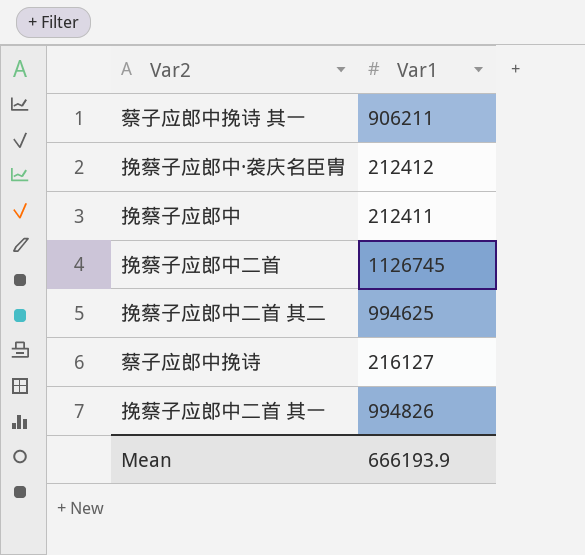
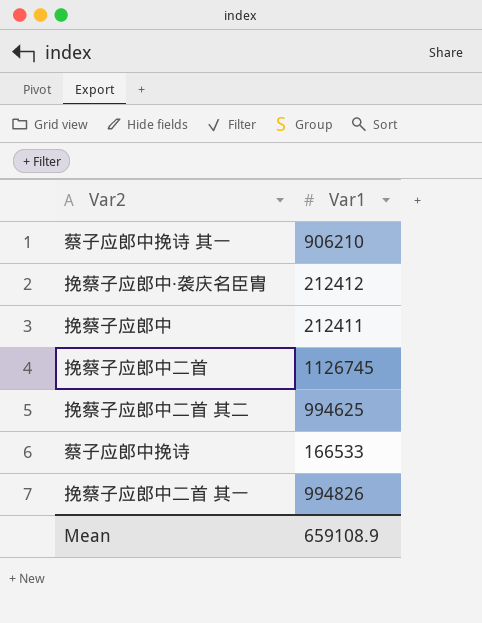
蔡子应郎中挽诗 其一 | Var1: 906211 -> 906210
蔡子应郎中挽诗 | Var1: 216127 -> 166533
Mean | Var1: 666193.9 -> 659108.9

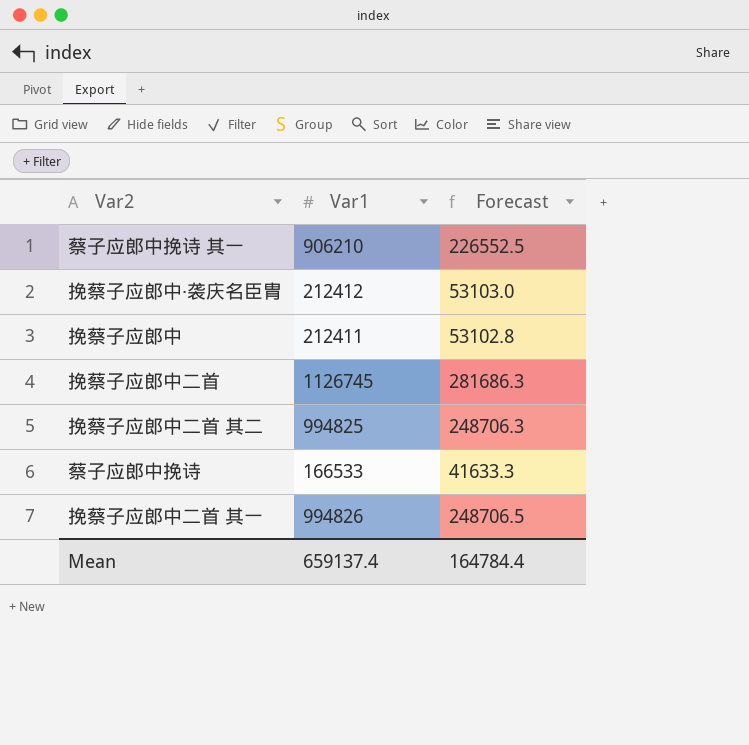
column Forecast | formula: none -> [Var1] * 0.25
挽蔡子应郎中二首 其二 | Var1: 994625 -> 994825
Mean | Var1: 659108.9 -> 659137.4

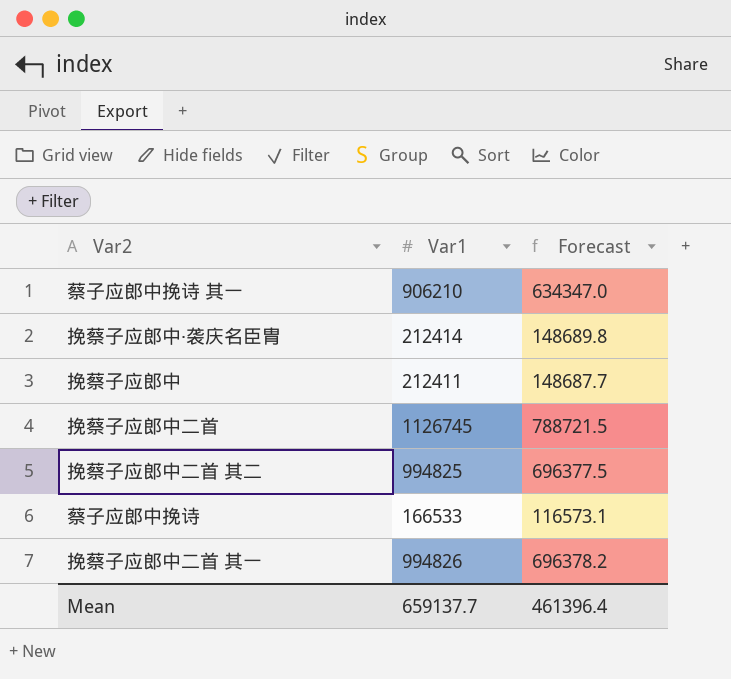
column Forecast | formula: [Var1] * 0.25 -> [Var1] * 0.7
挽蔡子应郎中·袭庆名臣胄 | Var1: 212412 -> 212414
Mean | Var1: 659137.4 -> 659137.7
Mean | Forecast: 164784.4 -> 461396.4

